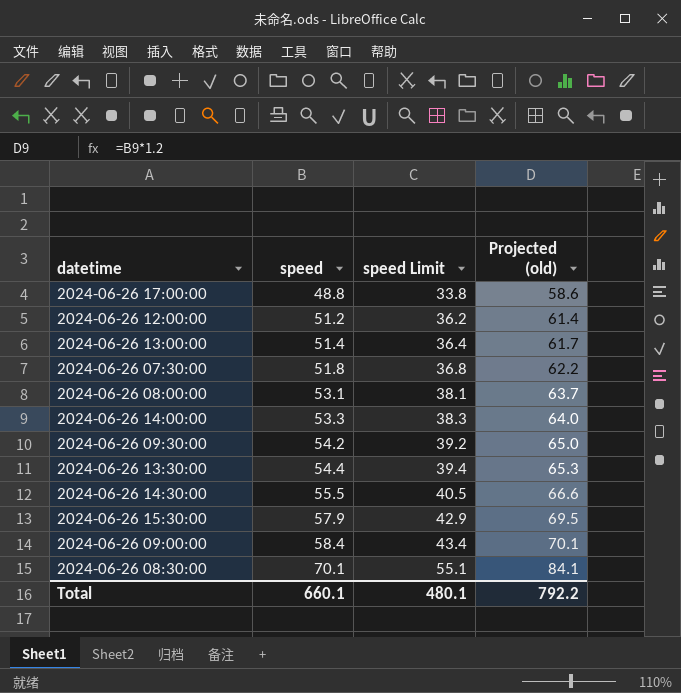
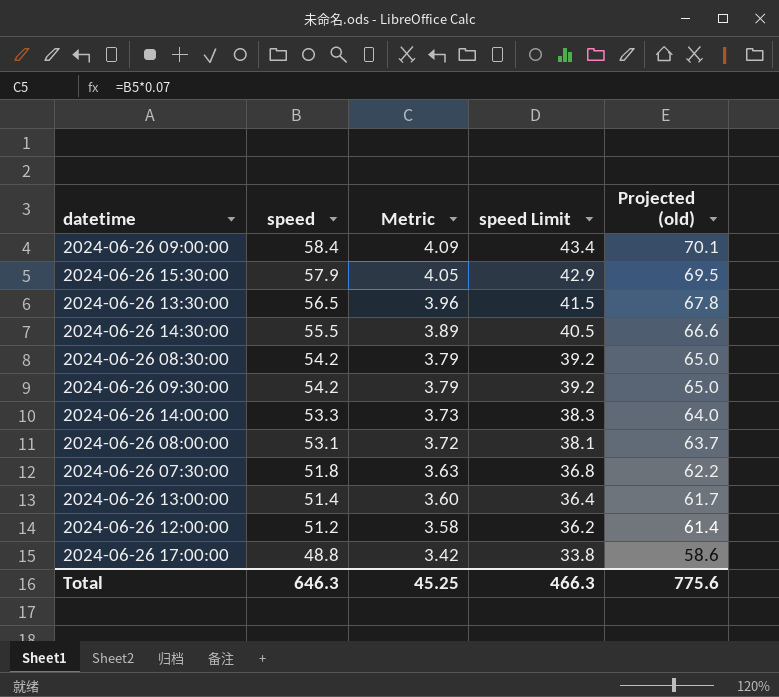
row order: speed ascending -> speed descending
column Metric | formula: none -> [speed] * 0.07
2024-06-26 13:30:00 | speed: 54.4 -> 56.5
2024-06-26 13:30:00 | speed Limit: 39.4 -> 41.5
2024-06-26 13:30:00 | Projected (old): 65.3 -> 67.8
2024-06-26 08:30:00 | speed: 70.1 -> 54.2
2024-06-26 08:30:00 | speed Limit: 55.1 -> 39.2
2024-06-26 08:30:00 | Projected (old): 84.1 -> 65.0
Total | speed: 660.1 -> 646.3
Total | speed Limit: 480.1 -> 466.3
Total | Projected (old): 792.2 -> 775.6

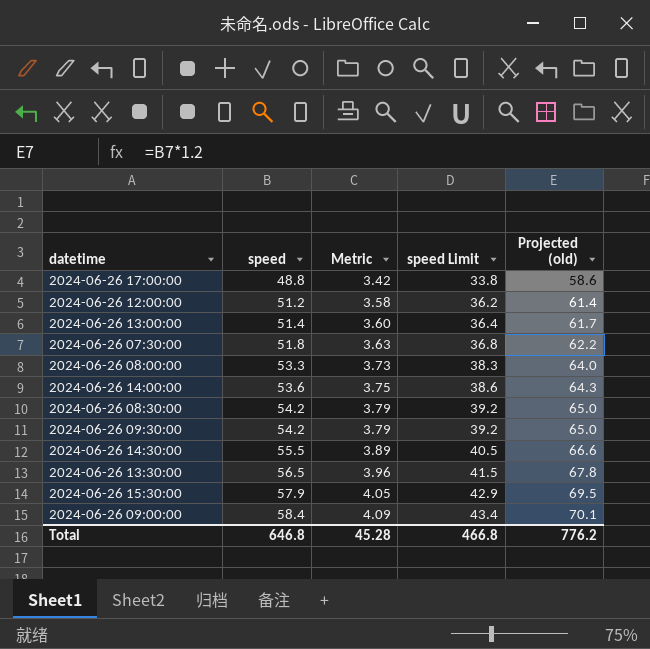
row order: speed descending -> speed ascending
2024-06-26 08:00:00 | speed: 53.1 -> 53.3
2024-06-26 08:00:00 | Metric: 3.72 -> 3.73
2024-06-26 08:00:00 | speed Limit: 38.1 -> 38.3
2024-06-26 08:00:00 | Projected (old): 63.7 -> 64.0
2024-06-26 14:00:00 | speed: 53.3 -> 53.6
2024-06-26 14:00:00 | Metric: 3.73 -> 3.75
2024-06-26 14:00:00 | speed Limit: 38.3 -> 38.6
2024-06-26 14:00:00 | Projected (old): 64.0 -> 64.3
Total | speed: 646.3 -> 646.8
Total | Metric: 45.25 -> 45.28
Total | speed Limit: 466.3 -> 466.8
Total | Projected (old): 775.6 -> 776.2

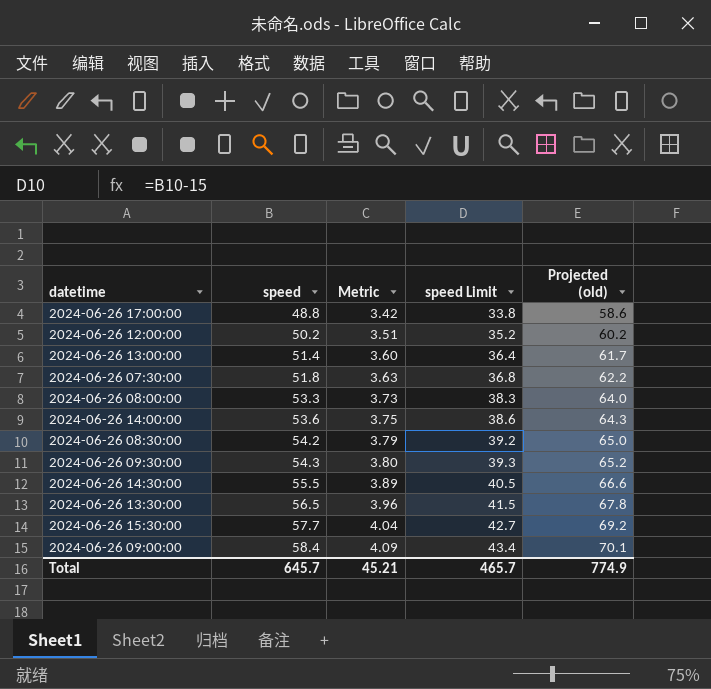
2024-06-26 12:00:00 | speed: 51.2 -> 50.2
2024-06-26 12:00:00 | Metric: 3.58 -> 3.51
2024-06-26 12:00:00 | speed Limit: 36.2 -> 35.2
2024-06-26 12:00:00 | Projected (old): 61.4 -> 60.2
2024-06-26 09:30:00 | speed: 54.2 -> 54.3
2024-06-26 09:30:00 | Metric: 3.79 -> 3.80
2024-06-26 09:30:00 | speed Limit: 39.2 -> 39.3
2024-06-26 09:30:00 | Projected (old): 65.0 -> 65.2
2024-06-26 15:30:00 | speed: 57.9 -> 57.7
2024-06-26 15:30:00 | Metric: 4.05 -> 4.04
2024-06-26 15:30:00 | speed Limit: 42.9 -> 42.7
2024-06-26 15:30:00 | Projected (old): 69.5 -> 69.2
Total | speed: 646.8 -> 645.7
Total | Metric: 45.28 -> 45.21
Total | speed Limit: 466.8 -> 465.7
Total | Projected (old): 776.2 -> 774.9

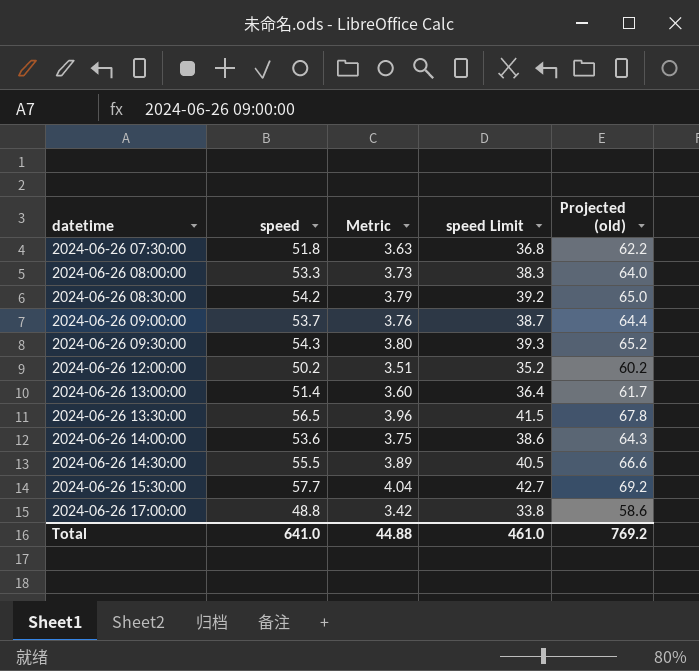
row order: speed ascending -> datetime ascending
2024-06-26 09:00:00 | speed: 58.4 -> 53.7
2024-06-26 09:00:00 | Metric: 4.09 -> 3.76
2024-06-26 09:00:00 | speed Limit: 43.4 -> 38.7
2024-06-26 09:00:00 | Projected (old): 70.1 -> 64.4
Total | speed: 645.7 -> 641.0
Total | Metric: 45.21 -> 44.88
Total | speed Limit: 465.7 -> 461.0
Total | Projected (old): 774.9 -> 769.2

